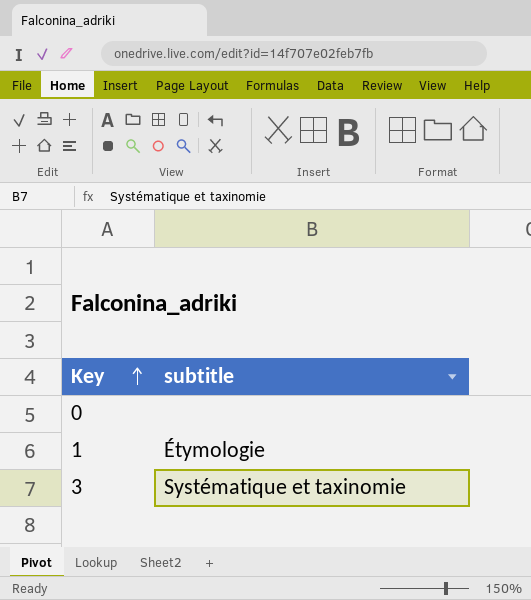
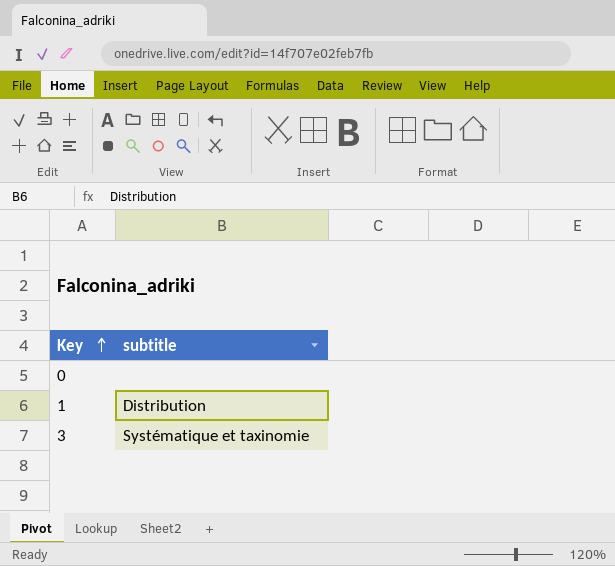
1 | subtitle: Étymologie -> Distribution

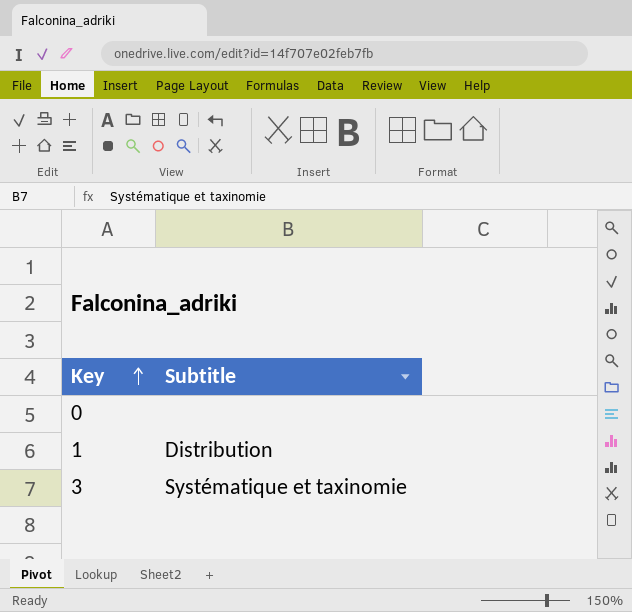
column name: subtitle -> Subtitle

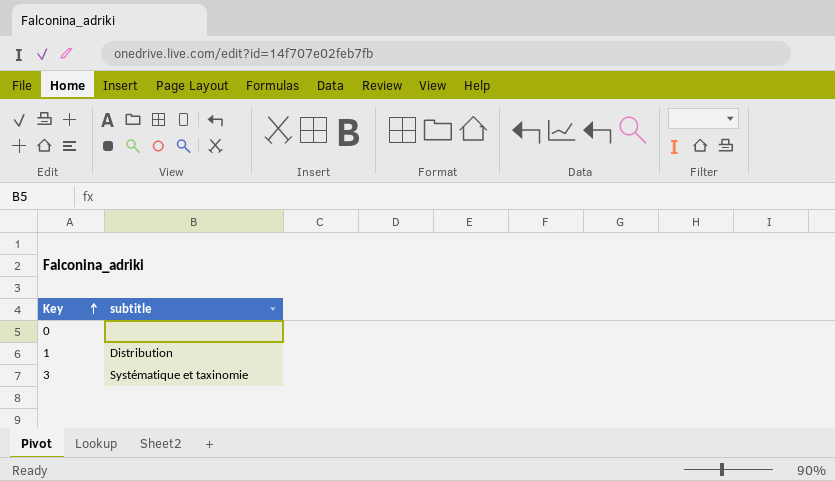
column name: Subtitle -> subtitle

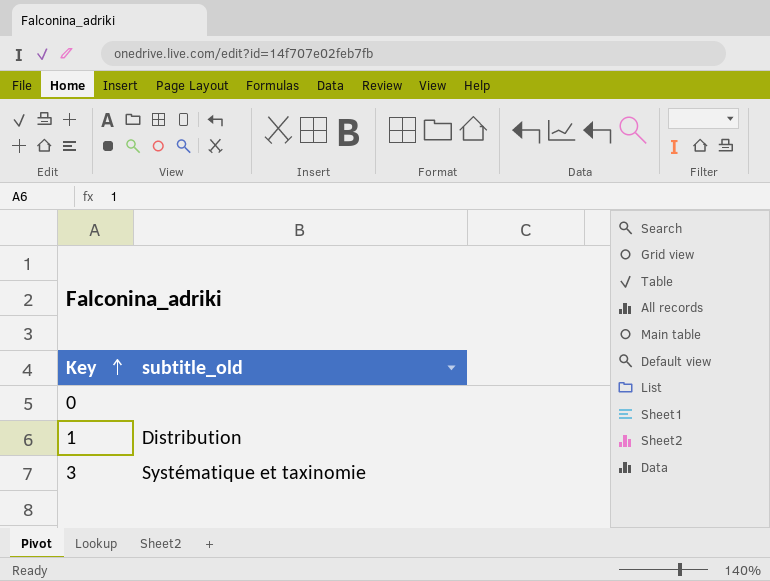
column name: subtitle -> subtitle_old

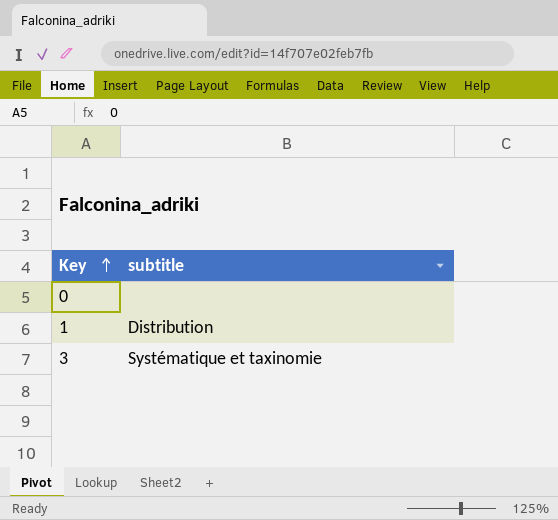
column name: subtitle_old -> subtitle

